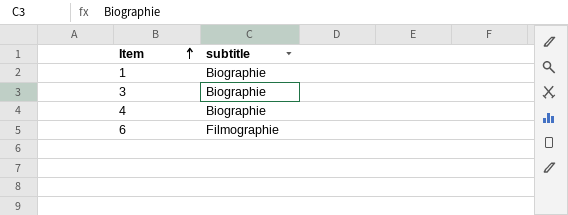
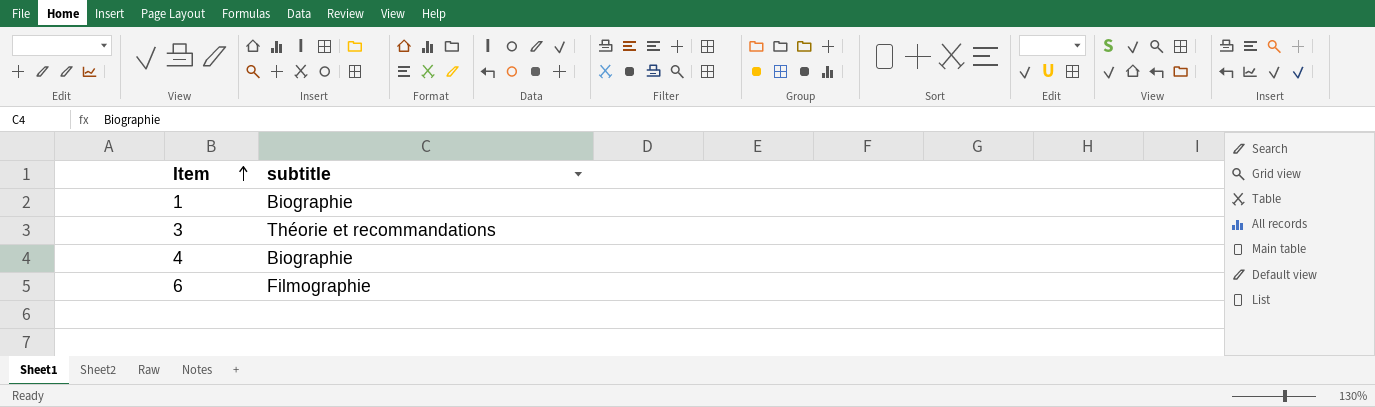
3 | subtitle: Biographie -> Théorie et recommandations

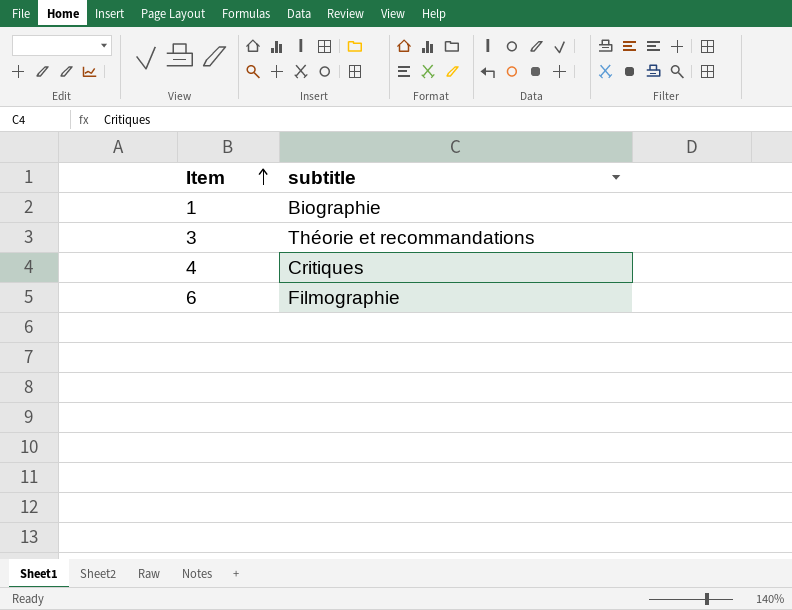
4 | subtitle: Biographie -> Critiques

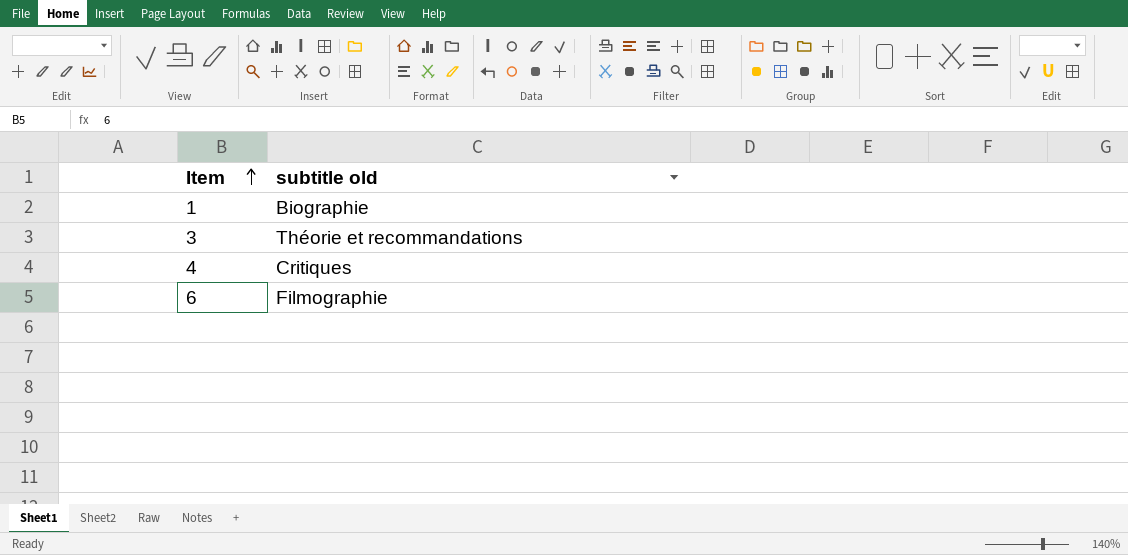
column name: subtitle -> subtitle old

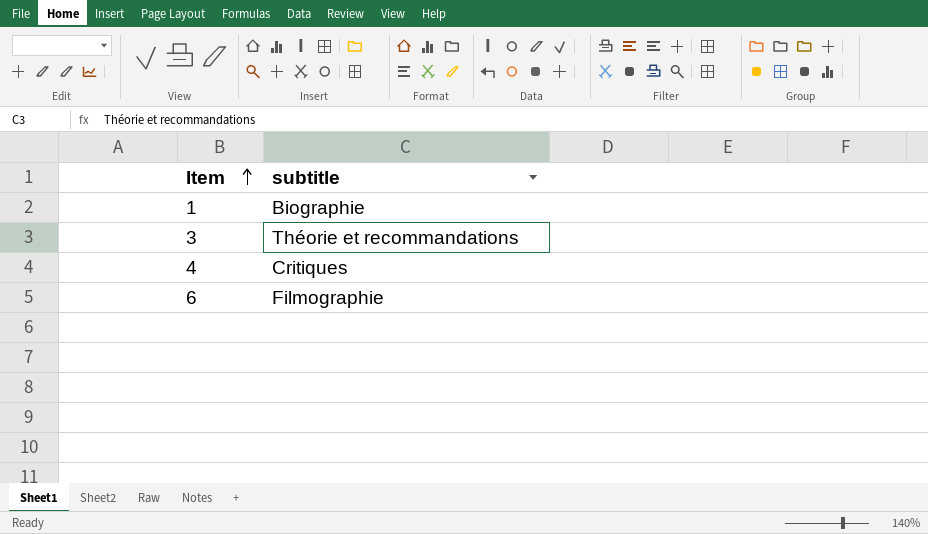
column name: subtitle old -> subtitle

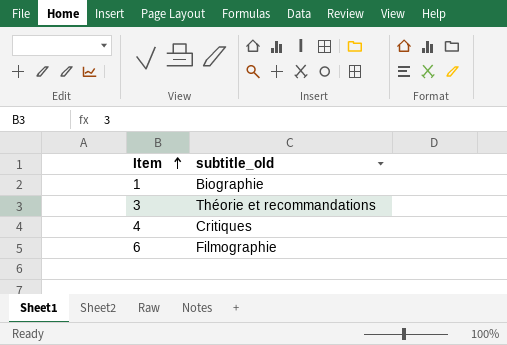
column name: subtitle -> subtitle_old

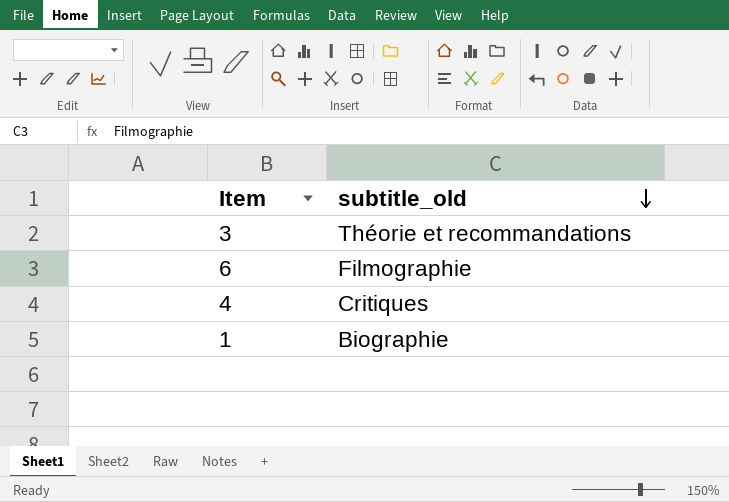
row order: Item ascending -> subtitle_old descending

